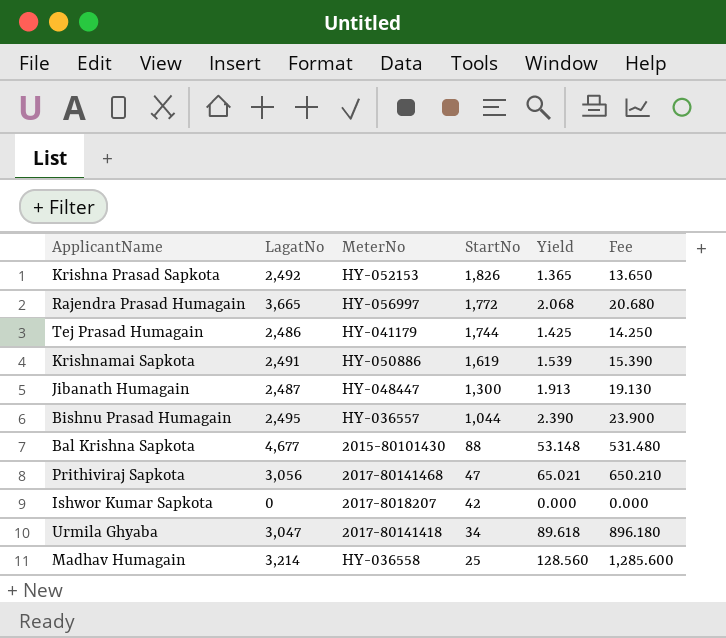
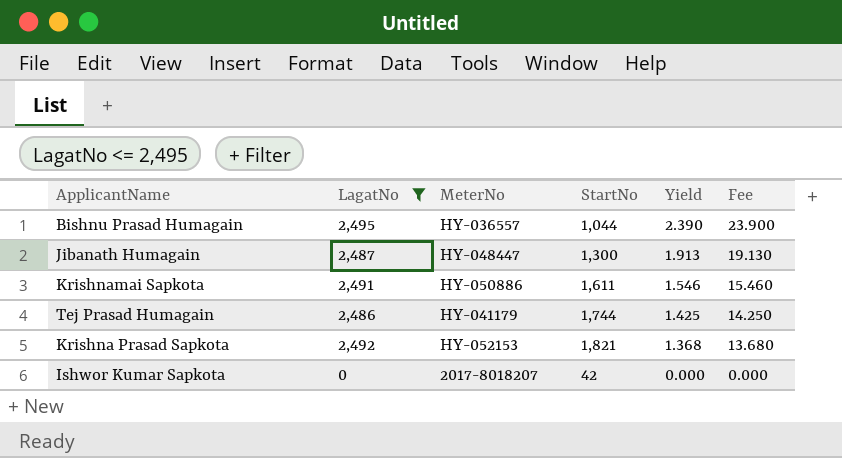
filter: none -> LagatNo <= 2,495
row order: StartNo descending -> Yield descending
Krishnamai Sapkota | StartNo: 1,619 -> 1,611
Krishnamai Sapkota | Yield: 1.539 -> 1.546
Krishnamai Sapkota | Fee: 15.390 -> 15.460
Krishna Prasad Sapkota | StartNo: 1,826 -> 1,821
Krishna Prasad Sapkota | Yield: 1.365 -> 1.368
Krishna Prasad Sapkota | Fee: 13.650 -> 13.680

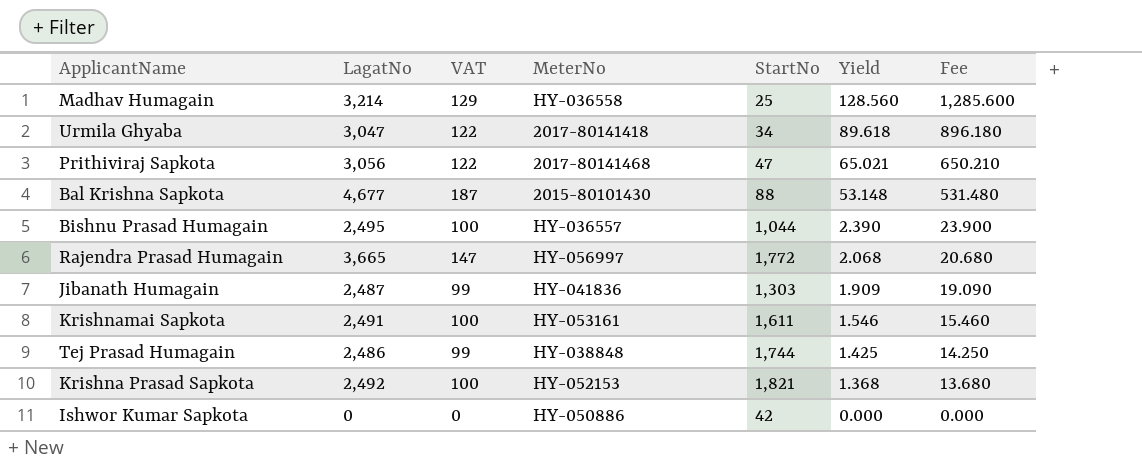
filter: LagatNo <= 2,495 -> none
column VAT | formula: none -> [LagatNo] * 0.04
Jibanath Humagain | MeterNo: HY-048447 -> HY-041836
Jibanath Humagain | StartNo: 1,300 -> 1,303
Jibanath Humagain | Yield: 1.913 -> 1.909
Jibanath Humagain | Fee: 19.130 -> 19.090
Krishnamai Sapkota | MeterNo: HY-050886 -> HY-053161
Tej Prasad Humagain | MeterNo: HY-041179 -> HY-038848
Ishwor Kumar Sapkota | MeterNo: 2017-8018207 -> HY-050886

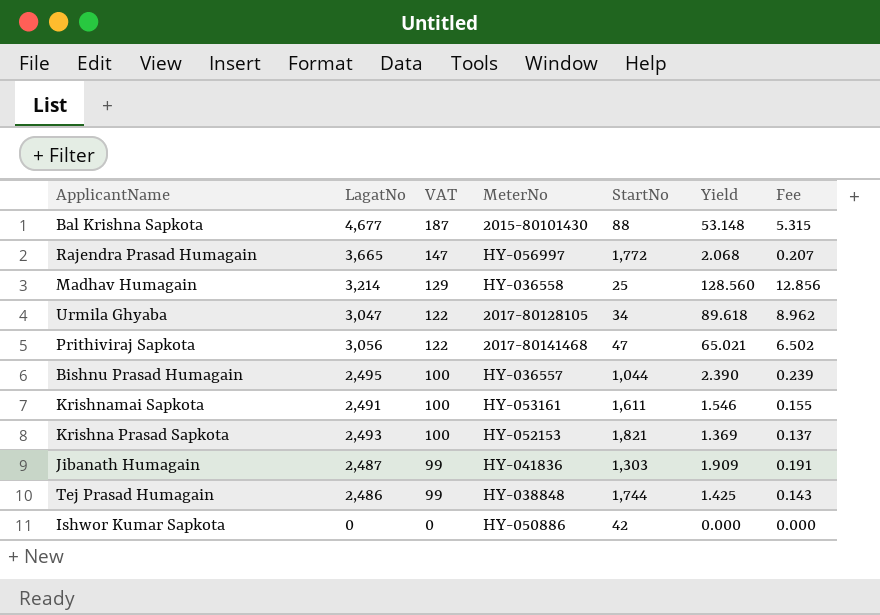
row order: Yield descending -> VAT descending
column Fee | formula: [Yield] * 10 -> [Yield] * 0.1
Urmila Ghyaba | MeterNo: 2017-80141418 -> 2017-80128105
Krishna Prasad Sapkota | LagatNo: 2,492 -> 2,493
Krishna Prasad Sapkota | Yield: 1.368 -> 1.369

